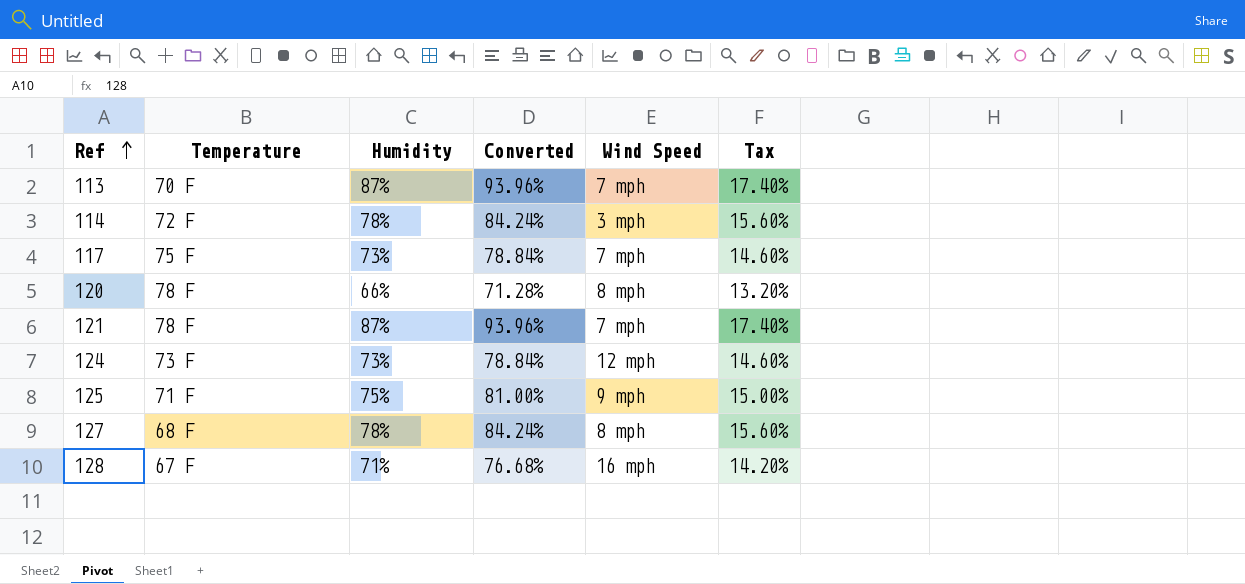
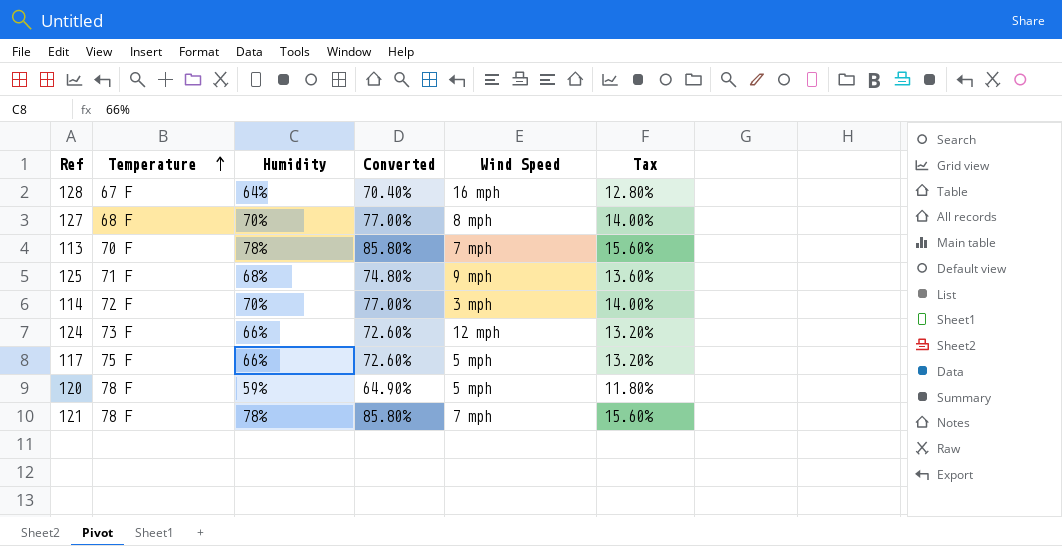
row order: Ref ascending -> Temperature ascending
column Converted | formula: [Humidity] * 1.08 -> [Humidity] * 1.1
128 | Humidity: 71% -> 64%
128 | Tax: 14.20% -> 12.80%
127 | Humidity: 78% -> 70%
127 | Tax: 15.60% -> 14.00%
113 | Humidity: 87% -> 78%
113 | Tax: 17.40% -> 15.60%
125 | Humidity: 75% -> 68%
125 | Tax: 15.00% -> 13.60%
114 | Humidity: 78% -> 70%
114 | Tax: 15.60% -> 14.00%
124 | Humidity: 73% -> 66%
124 | Tax: 14.60% -> 13.20%
117 | Humidity: 73% -> 66%
117 | Wind Speed: 7 mph -> 5 mph
117 | Tax: 14.60% -> 13.20%
120 | Humidity: 66% -> 59%
120 | Wind Speed: 8 mph -> 5 mph
120 | Tax: 13.20% -> 11.80%
121 | Humidity: 87% -> 78%
121 | Tax: 17.40% -> 15.60%

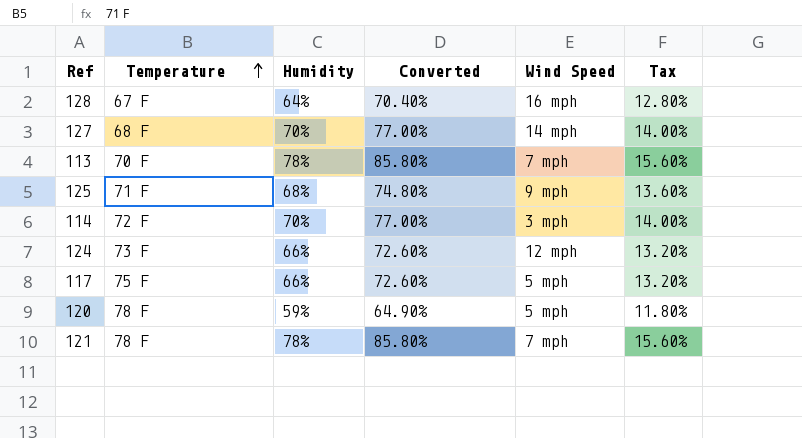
127 | Wind Speed: 8 mph -> 14 mph

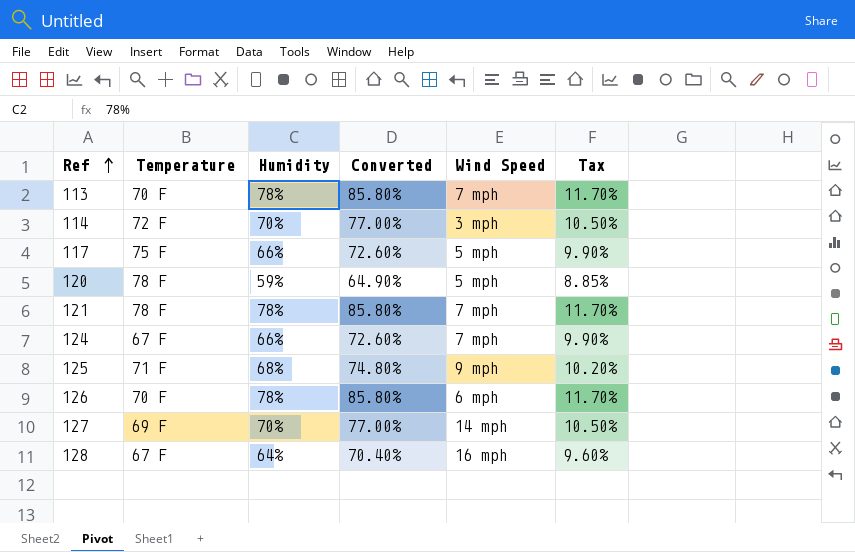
row order: Temperature ascending -> Ref ascending
column Tax | formula: [Humidity] * 0.2 -> [Humidity] * 0.15
124 | Temperature: 73 F -> 67 F
124 | Wind Speed: 12 mph -> 7 mph
row 126: none -> 70 F | 78% | 85.80% | 6 mph | 11.70%
127 | Temperature: 68 F -> 69 F

